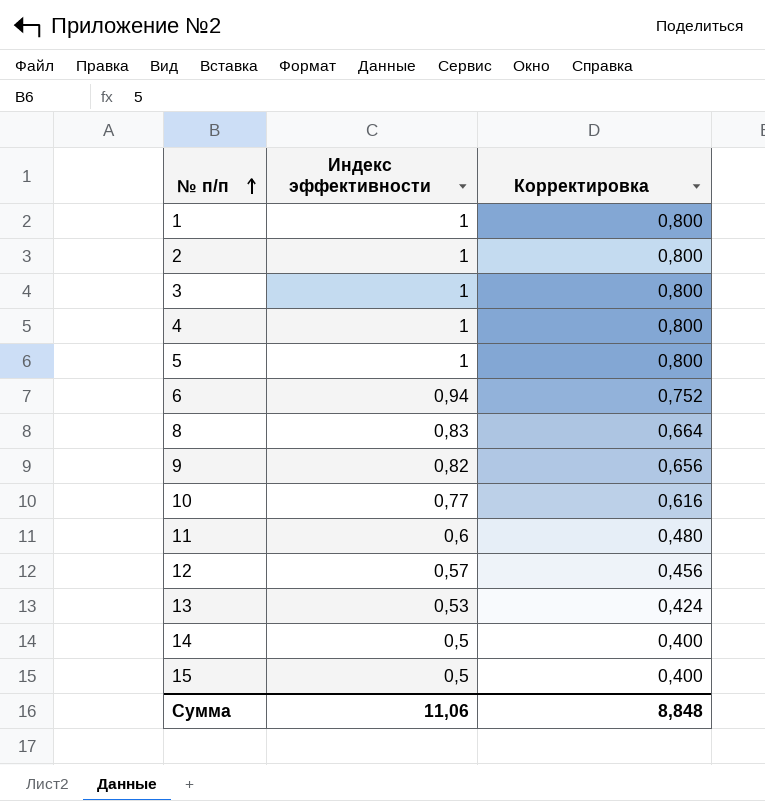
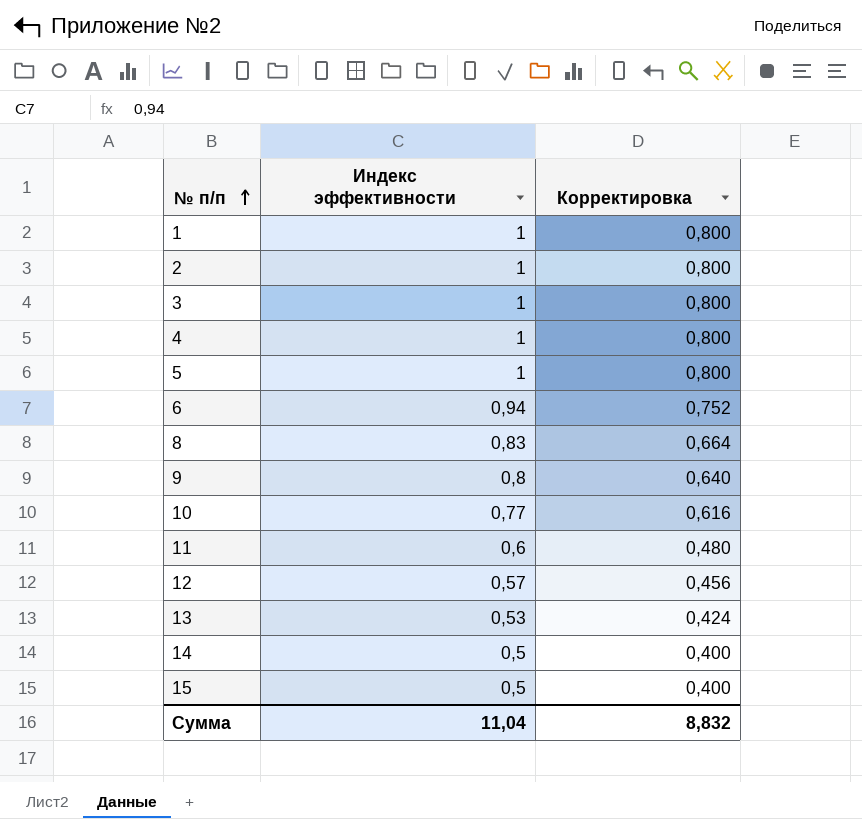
9 | Индекс эффективности: 0,82 -> 0,8
9 | Корректировка: 0,656 -> 0,640
Сумма | Индекс эффективности: 11,06 -> 11,04
Сумма | Корректировка: 8,848 -> 8,832

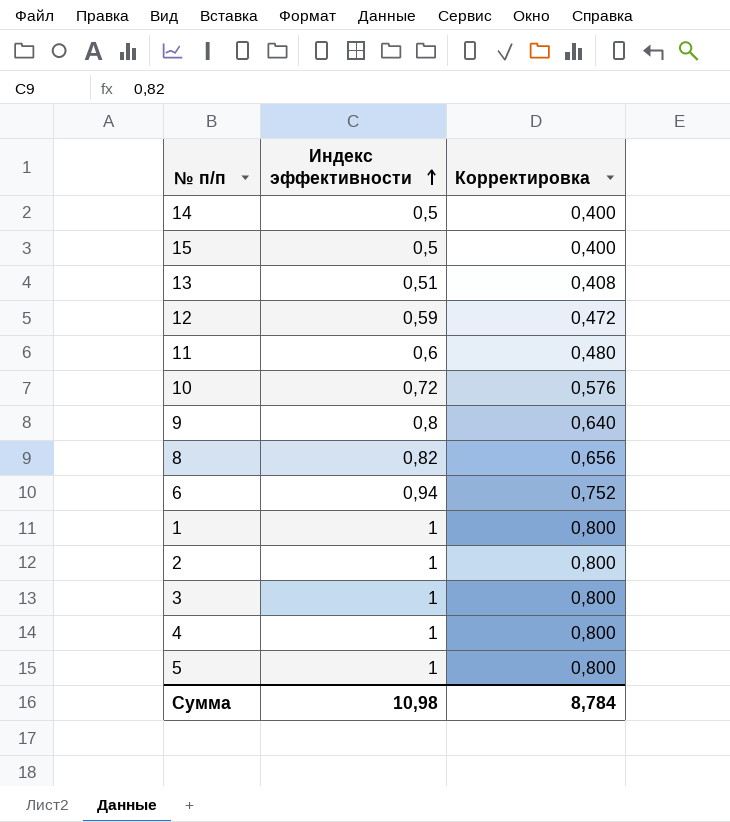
row order: № п/п ascending -> Индекс эффективности ascending
13 | Индекс эффективности: 0,53 -> 0,51
13 | Корректировка: 0,424 -> 0,408
12 | Индекс эффективности: 0,57 -> 0,59
12 | Корректировка: 0,456 -> 0,472
10 | Индекс эффективности: 0,77 -> 0,72
10 | Корректировка: 0,616 -> 0,576
8 | Индекс эффективности: 0,83 -> 0,82
8 | Корректировка: 0,664 -> 0,656
Сумма | Индекс эффективности: 11,04 -> 10,98
Сумма | Корректировка: 8,832 -> 8,784

